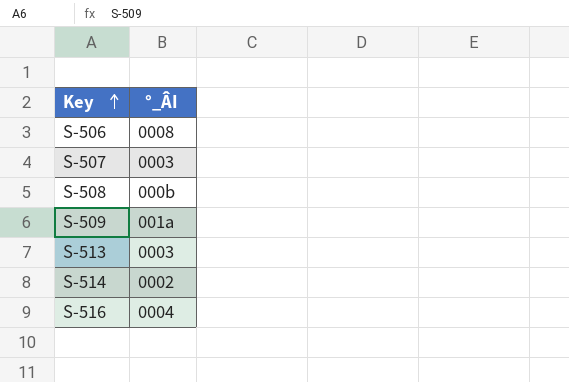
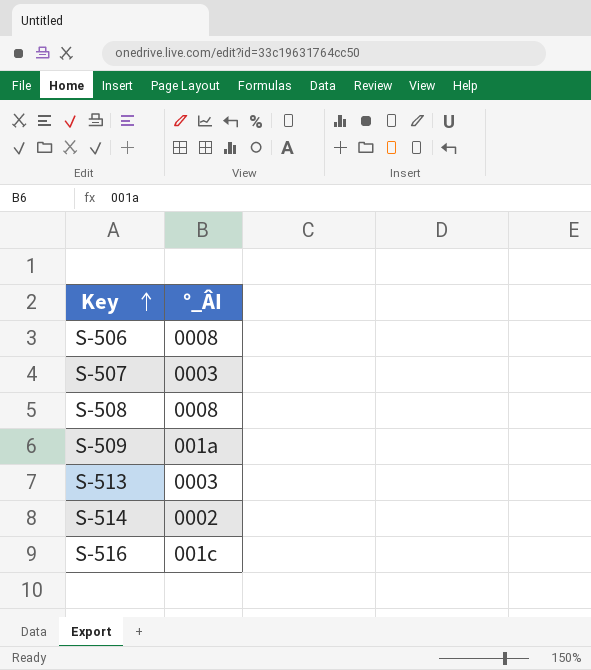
S-508 | °_ÂI: 000b -> 0008
S-516 | °_ÂI: 0004 -> 001c

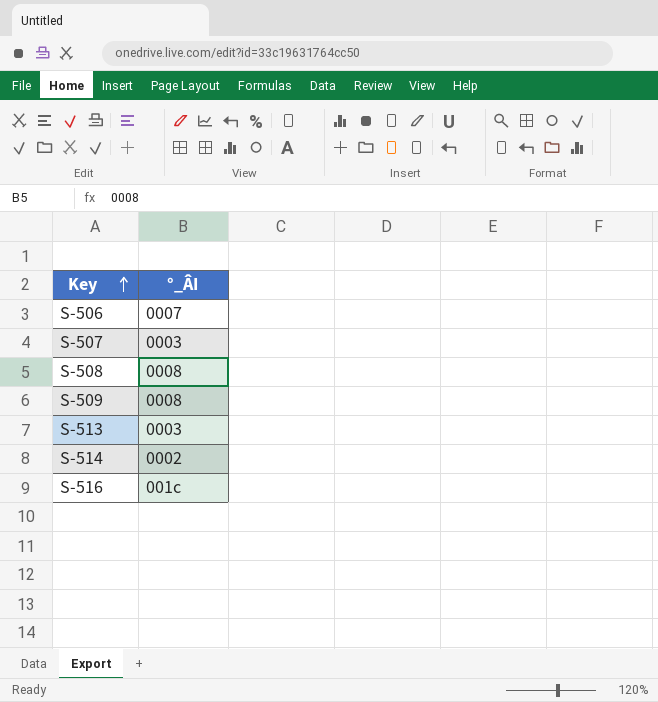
S-506 | °_ÂI: 0008 -> 0007
S-509 | °_ÂI: 001a -> 0008

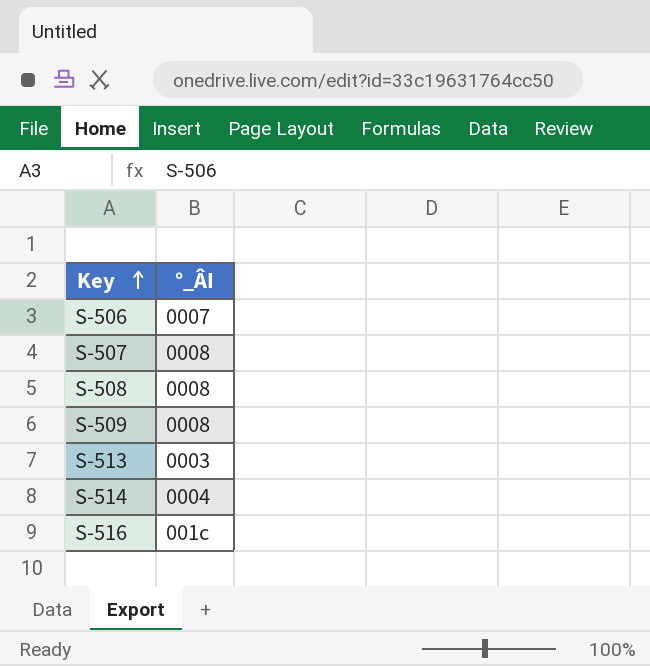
S-507 | °_ÂI: 0003 -> 0008
S-514 | °_ÂI: 0002 -> 0004

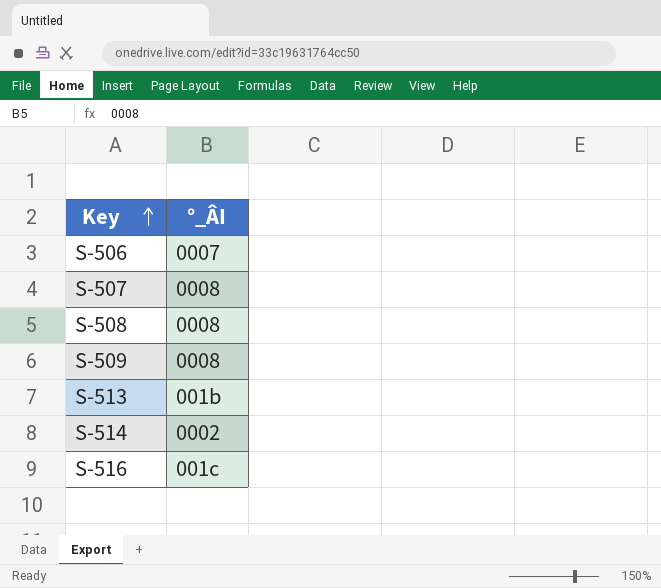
S-513 | °_ÂI: 0003 -> 001b
S-514 | °_ÂI: 0004 -> 0002

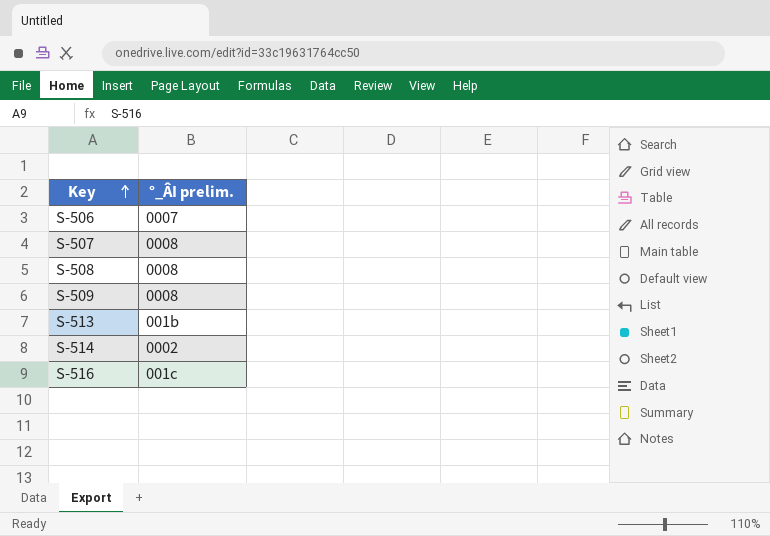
column name: °_ÂI -> °_ÂI prelim.

